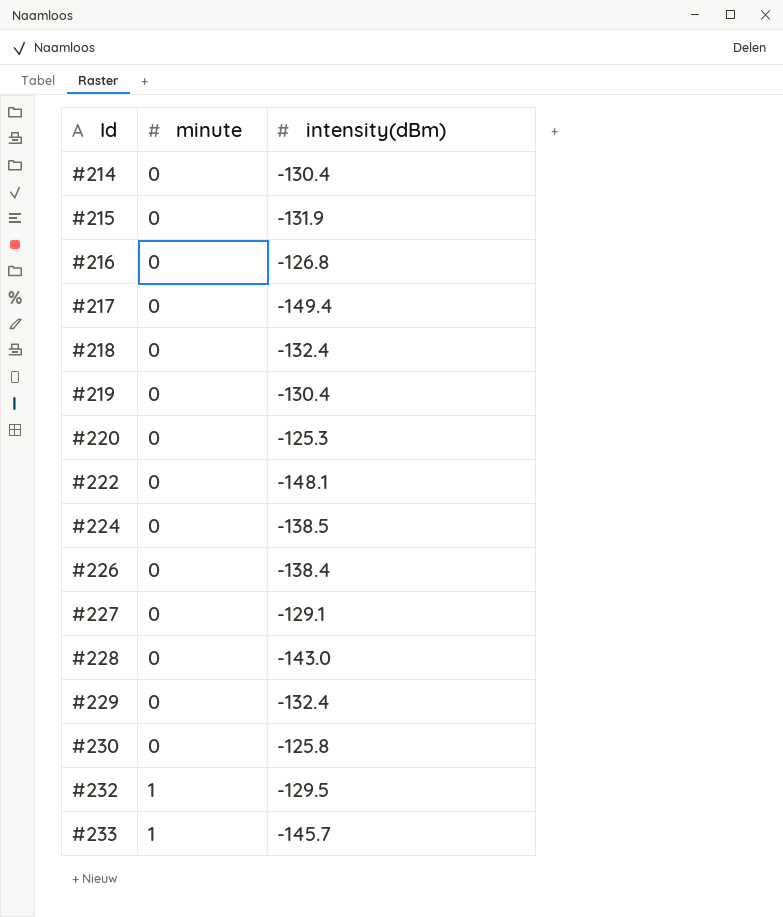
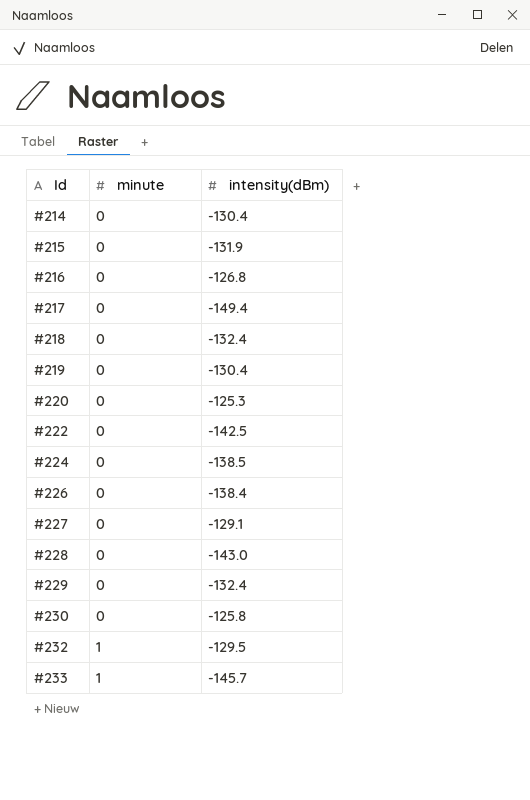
#222 | intensity(dBm): -148.1 -> -142.5

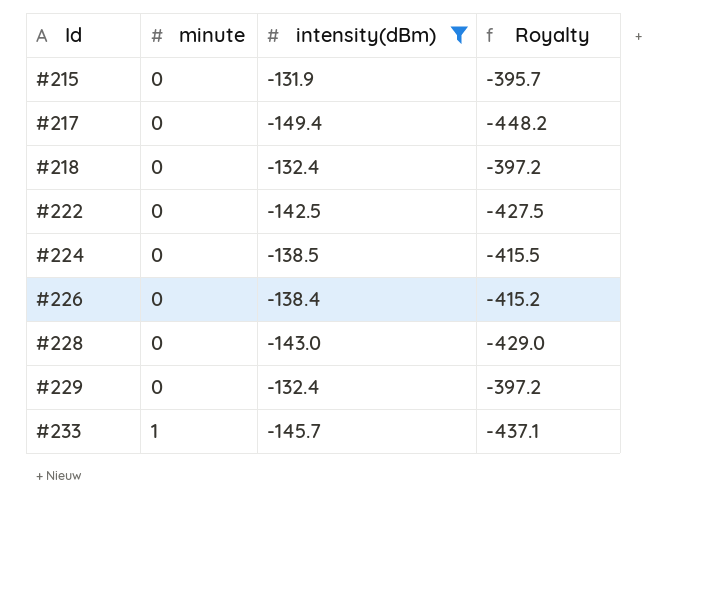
filter: none -> intensity(dBm) <= -131.9
column Royalty | formula: none -> [intensity(dBm)] * 3

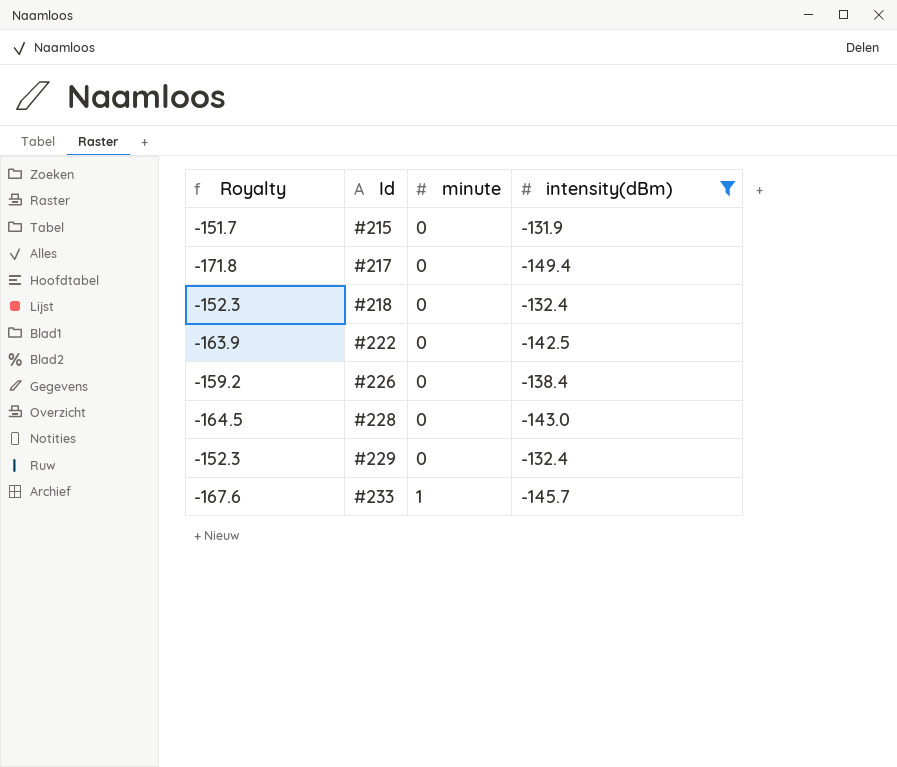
column Royalty | formula: [intensity(dBm)] * 3 -> [intensity(dBm)] * 1.15
column Royalty | position: 4 -> 1
row #224: 0 | -138.5 | -415.5 -> none

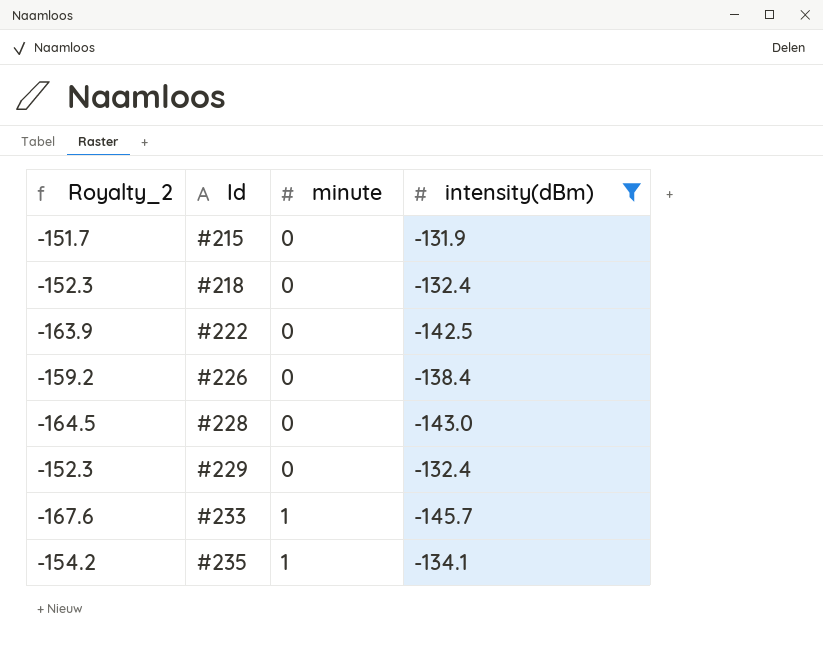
column name: Royalty -> Royalty_2
row #217: -171.8 | 0 | -149.4 -> none
row #235: none -> -154.2 | 1 | -134.1

